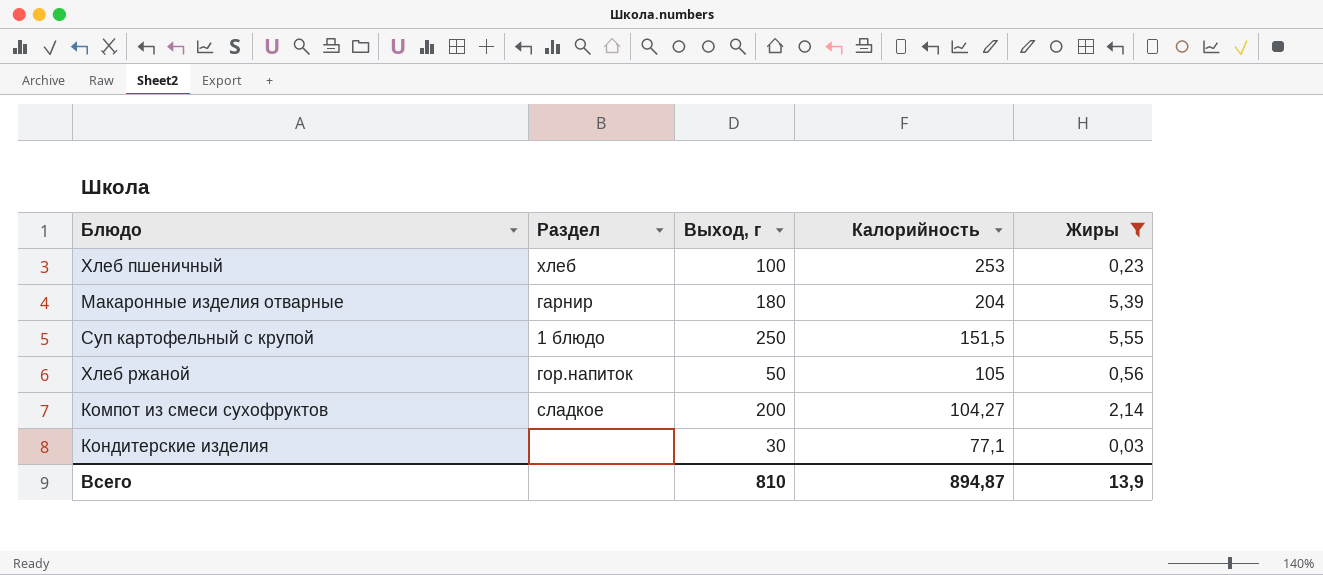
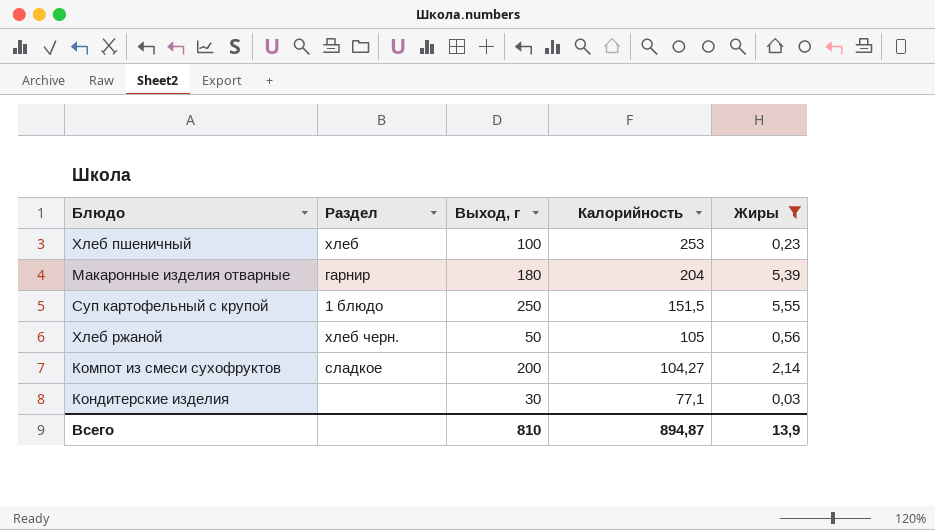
Хлеб ржаной | Раздел: гор.напиток -> хлеб черн.

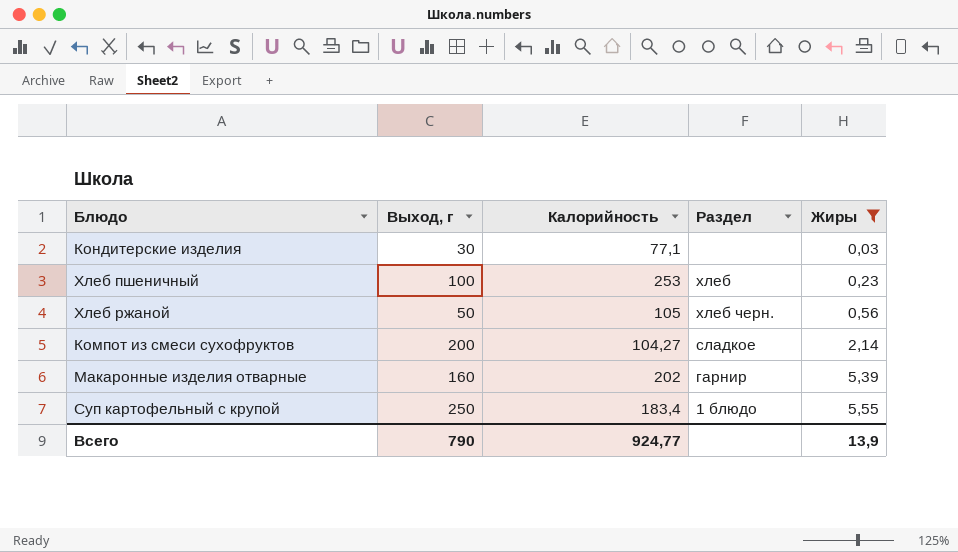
row order: Калорийность descending -> Жиры ascending
column Раздел | position: 2 -> 4
Макаронные изделия отварные | Выход, г: 180 -> 160
Макаронные изделия отварные | Калорийность: 204 -> 202
Суп картофельный с крупой | Калорийность: 151,5 -> 183,4
Всего | Выход, г: 810 -> 790
Всего | Калорийность: 894,87 -> 924,77

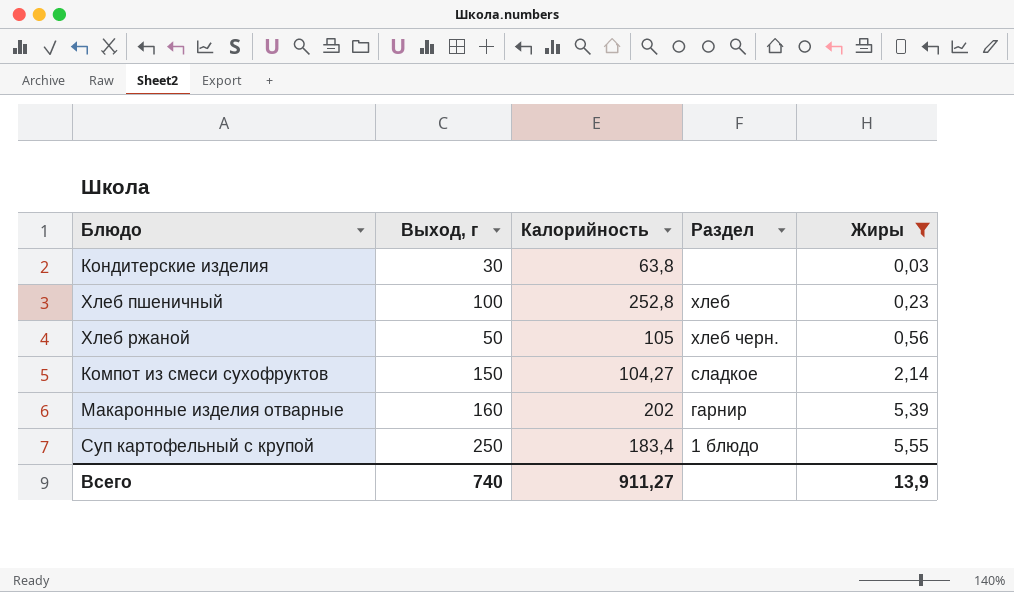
Кондитерские изделия | Калорийность: 77,1 -> 63,8
Хлеб пшеничный | Калорийность: 253 -> 252,8
Компот из смеси сухофруктов | Выход, г: 200 -> 150
Всего | Выход, г: 790 -> 740
Всего | Калорийность: 924,77 -> 911,27

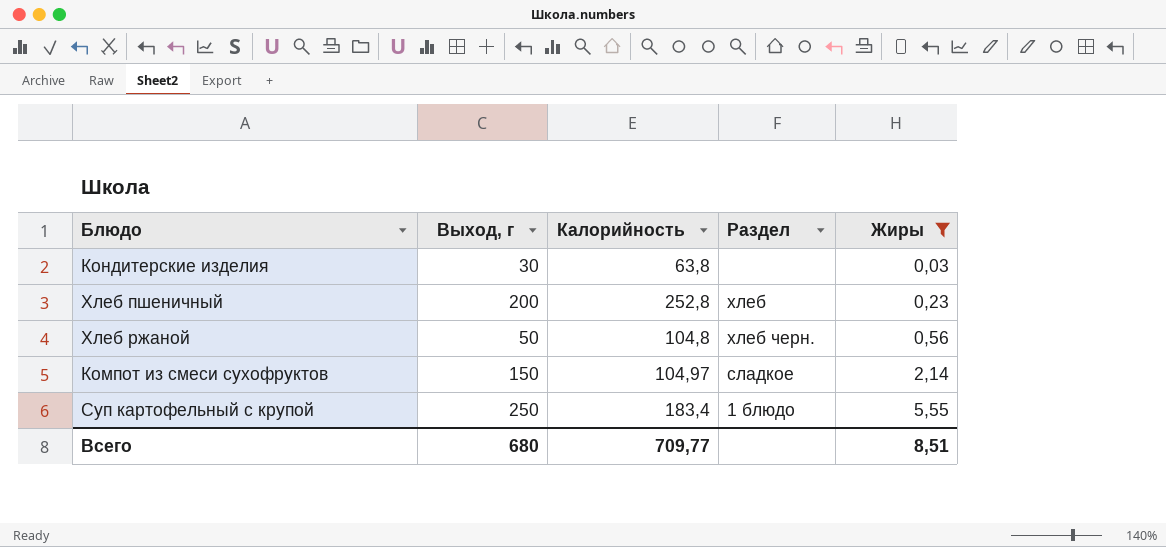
row Макаронные изделия отварные: 160 | 202 | гарнир | 5,39 -> none
Хлеб пшеничный | Выход, г: 100 -> 200
Хлеб ржаной | Калорийность: 105 -> 104,8
Компот из смеси сухофруктов | Калорийность: 104,27 -> 104,97
Всего | Выход, г: 740 -> 680
Всего | Калорийность: 911,27 -> 709,77
Всего | Жиры: 13,9 -> 8,51

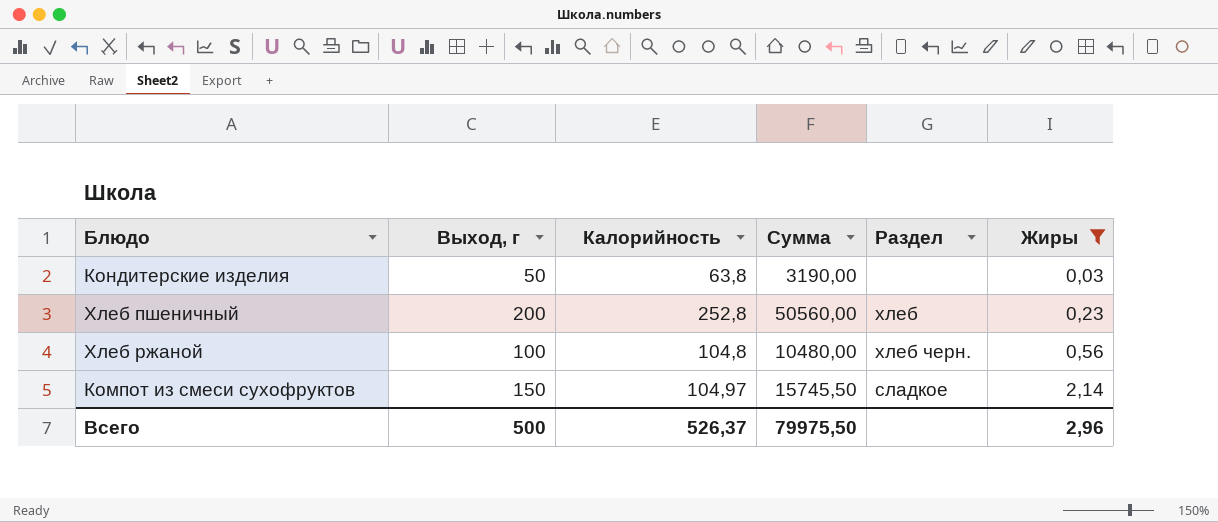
column Сумма | formula: none -> [Выход, г] * [Калорийность]
row Суп картофельный с крупой: 250 | 183,4 | 1 блюдо | 5,55 -> none
Кондитерские изделия | Выход, г: 30 -> 50
Хлеб ржаной | Выход, г: 50 -> 100
Всего | Выход, г: 680 -> 500
Всего | Калорийность: 709,77 -> 526,37
Всего | Жиры: 8,51 -> 2,96

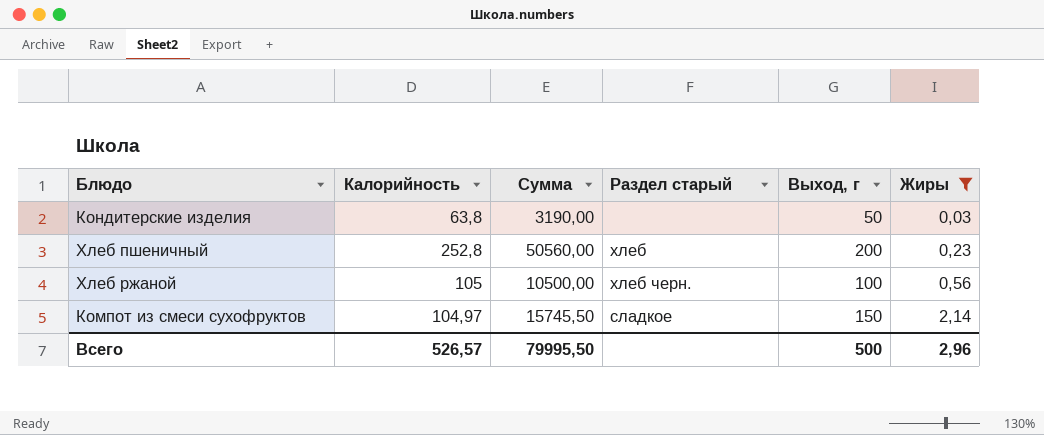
column name: Раздел -> Раздел старый
column Выход, г | position: 2 -> 5
Хлеб ржаной | Калорийность: 104,8 -> 105
Хлеб ржаной | Сумма: 10480,00 -> 10500,00
Всего | Калорийность: 526,37 -> 526,57
Всего | Сумма: 79975,50 -> 79995,50

